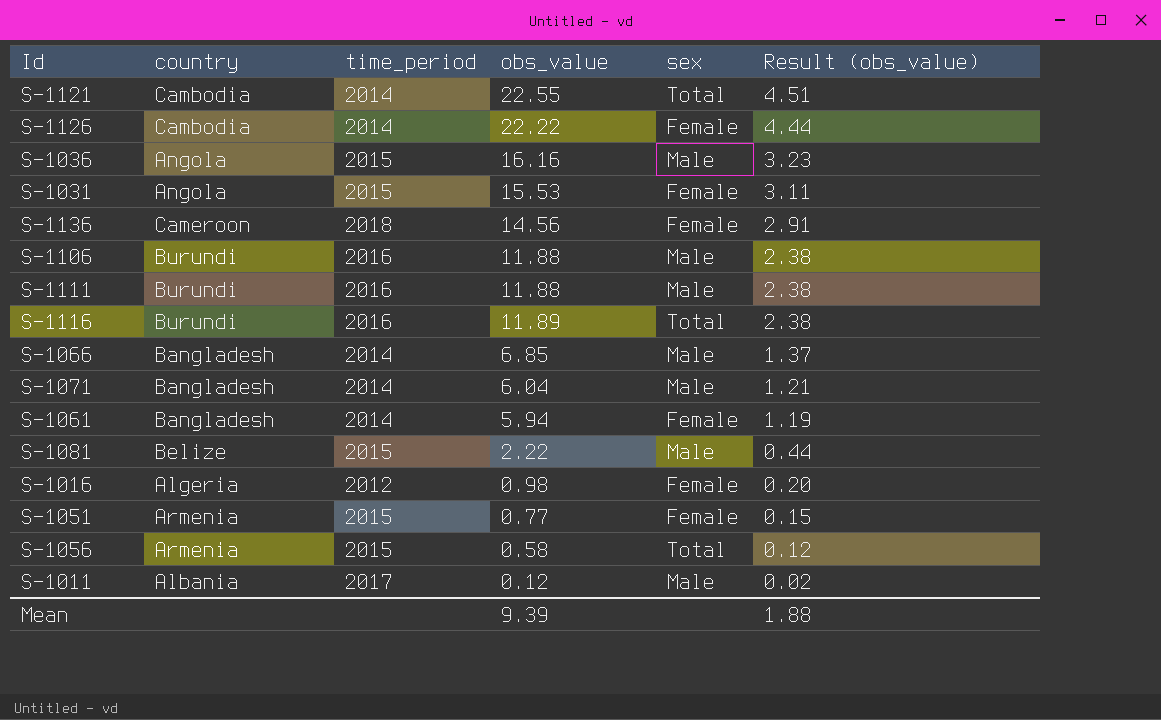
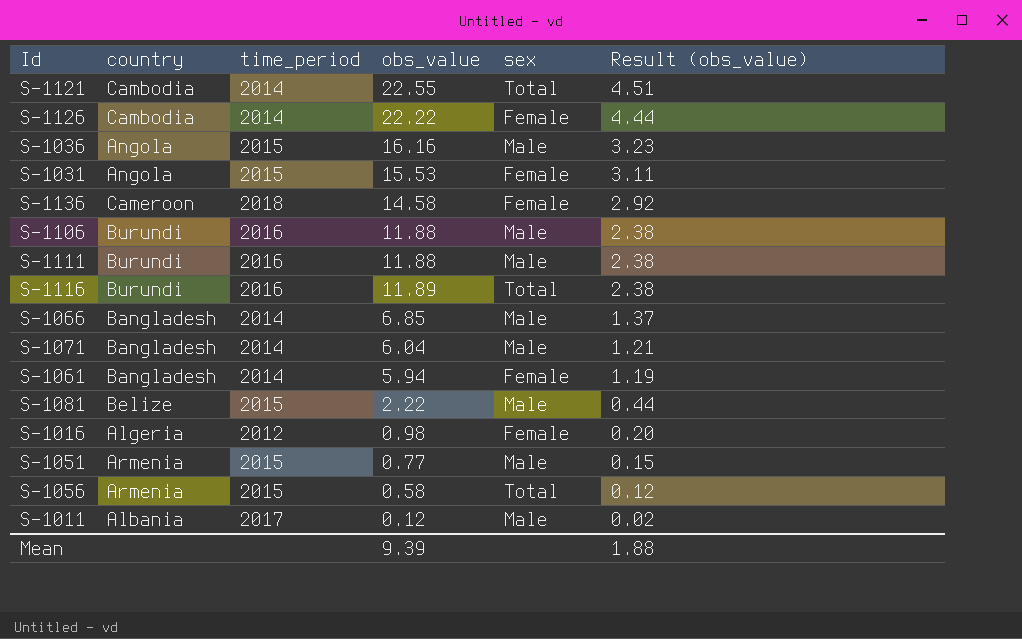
S-1136 | obs_value: 14.56 -> 14.58
S-1136 | Result (obs_value): 2.91 -> 2.92
S-1051 | sex: Female -> Male

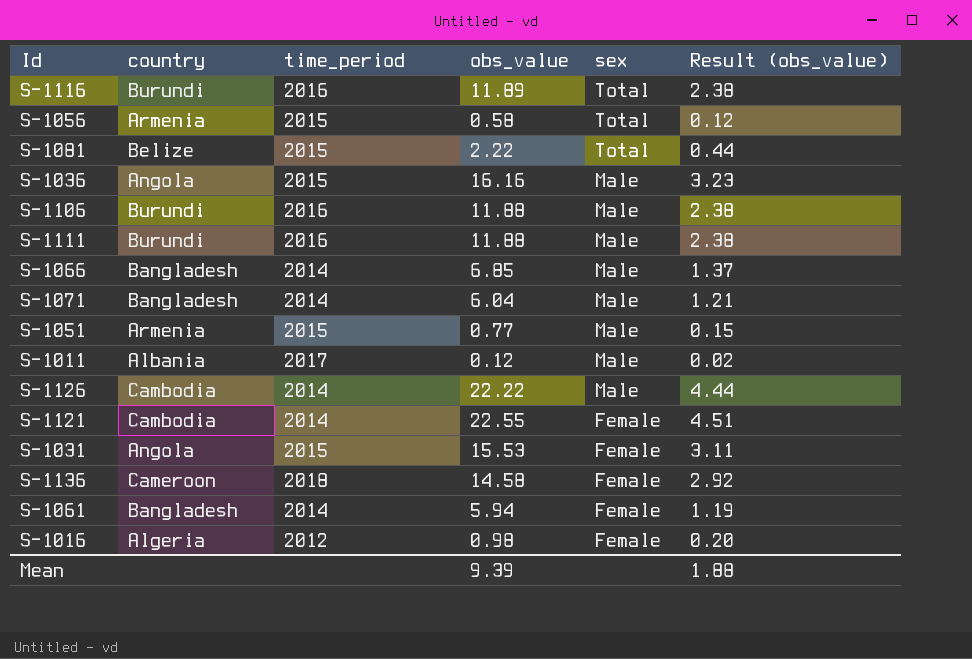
row order: Result (obs_value) descending -> sex descending
S-1081 | sex: Male -> Total
S-1126 | sex: Female -> Male
S-1121 | sex: Total -> Female

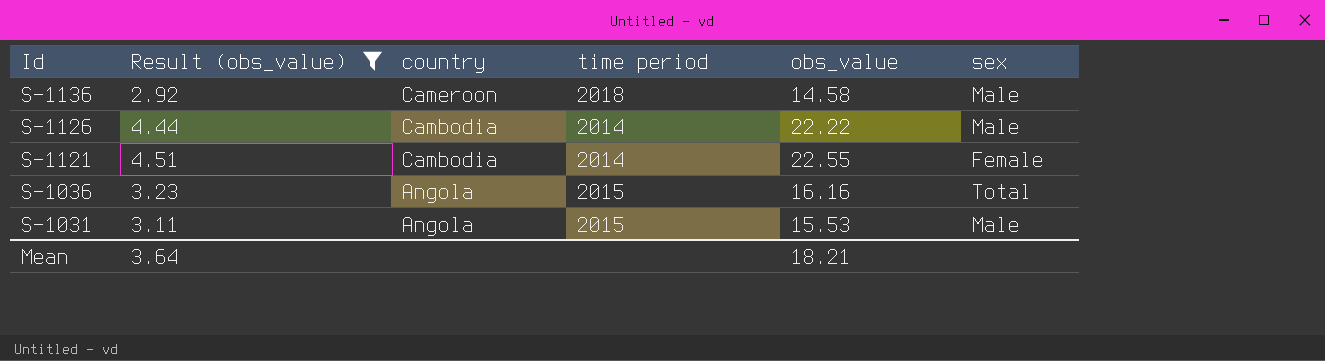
filter: none -> Result (obs_value) >= 2.92
row order: sex descending -> Id descending
column Result (obs_value) | position: 6 -> 2
column name: time_period -> time period
S-1136 | sex: Female -> Male
S-1036 | sex: Male -> Total
S-1031 | sex: Female -> Male
Mean | Result (obs_value): 1.88 -> 3.64
Mean | obs_value: 9.39 -> 18.21

